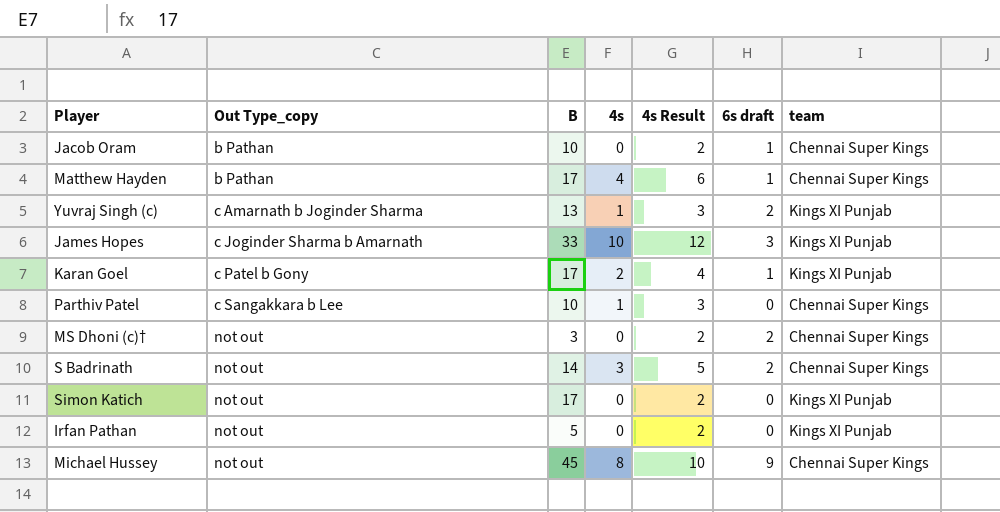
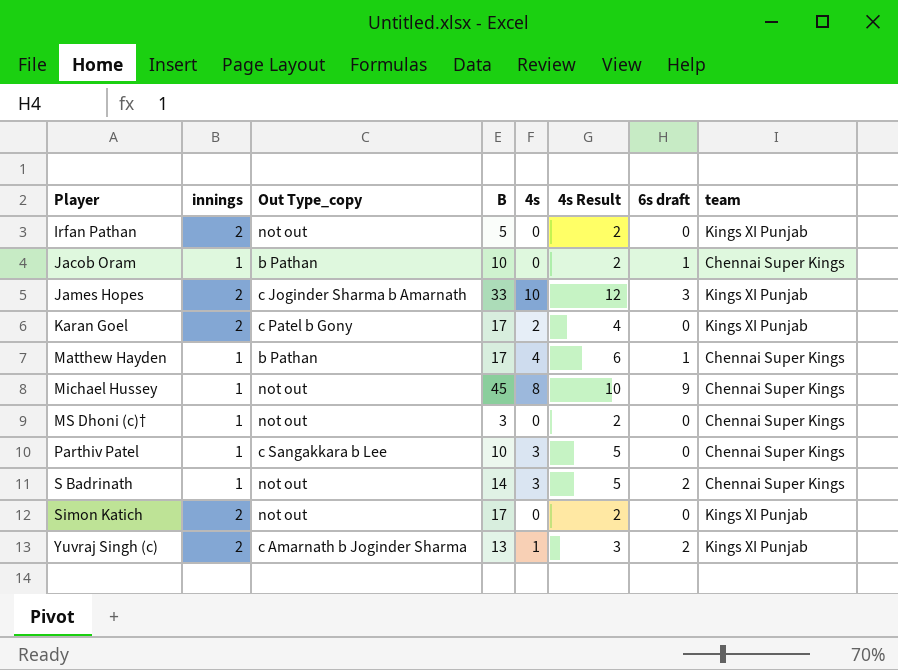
row order: Out Type_copy ascending -> Player ascending
column innings | position: none -> 2
Karan Goel | 6s draft: 1 -> 0
MS Dhoni (c)† | 6s draft: 2 -> 0
Parthiv Patel | 4s: 1 -> 3
Parthiv Patel | 4s Result: 3 -> 5

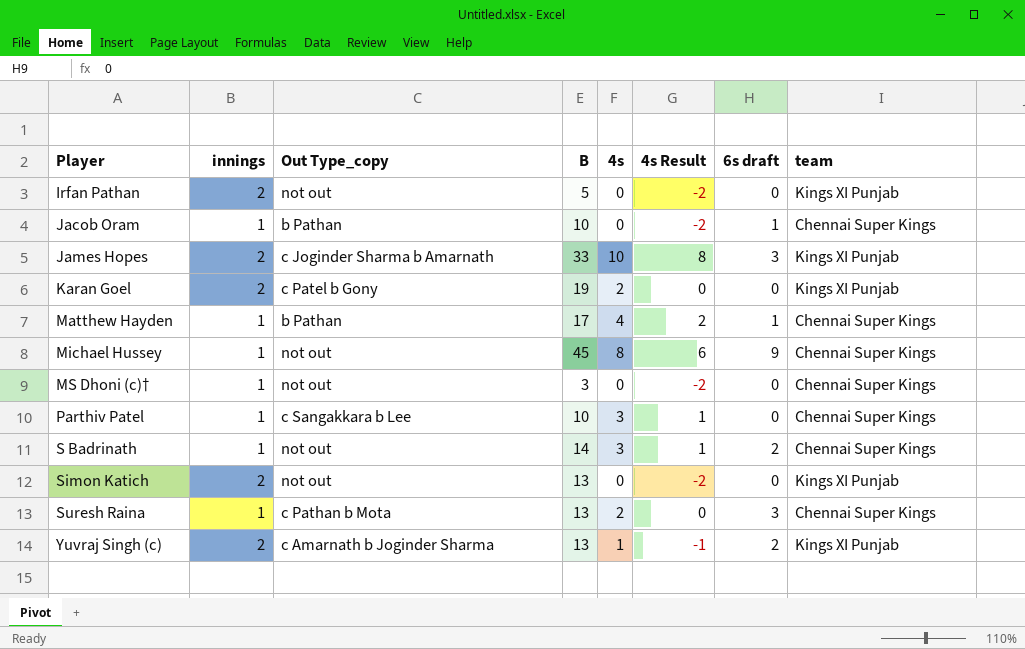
column 4s Result | formula: [4s] + 2 -> [4s] - 2
Karan Goel | B: 17 -> 19
Simon Katich | B: 17 -> 13
row Suresh Raina: none -> 1 | c Pathan b Mota | 13 | 2 | 0 | 3 | Chennai Super Kings

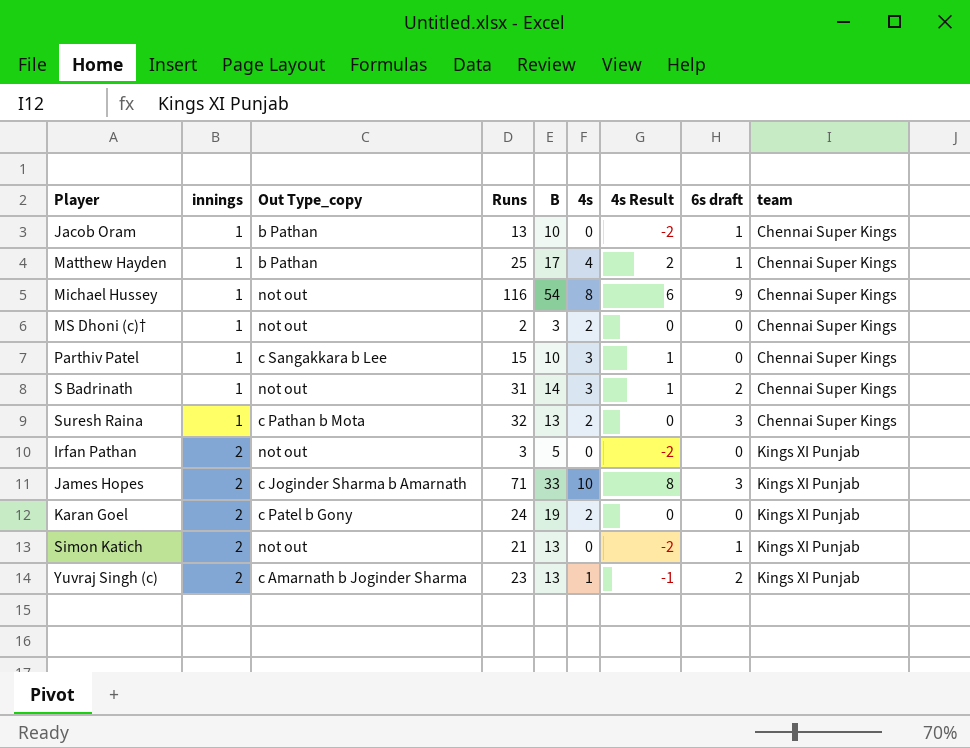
row order: Player ascending -> innings ascending
column Runs | position: none -> 4
Michael Hussey | B: 45 -> 54
MS Dhoni (c)† | 4s: 0 -> 2
MS Dhoni (c)† | 4s Result: -2 -> 0
Simon Katich | 6s draft: 0 -> 1

